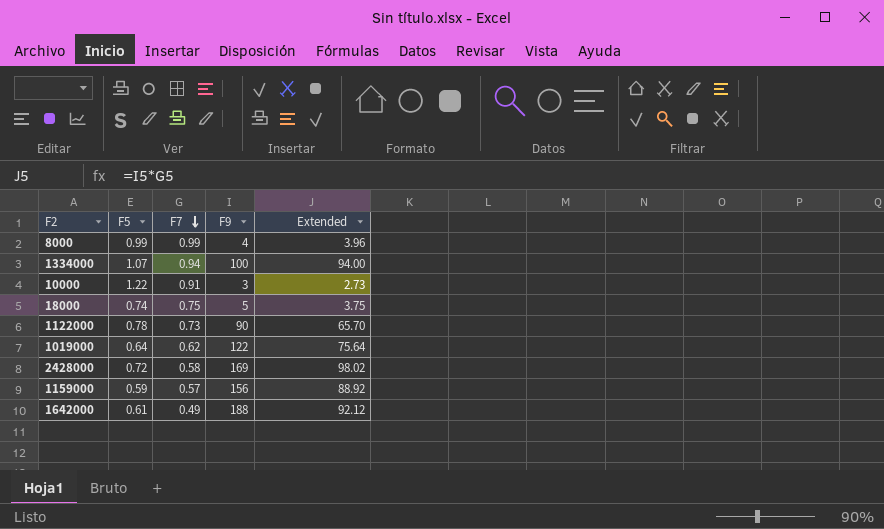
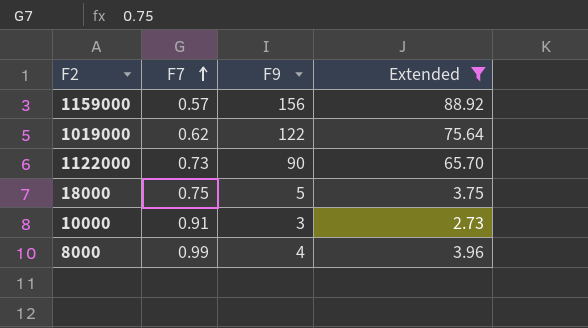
filter: none -> Extended <= 88.92
row order: F7 descending -> F7 ascending
column F5 | position: 2 -> none

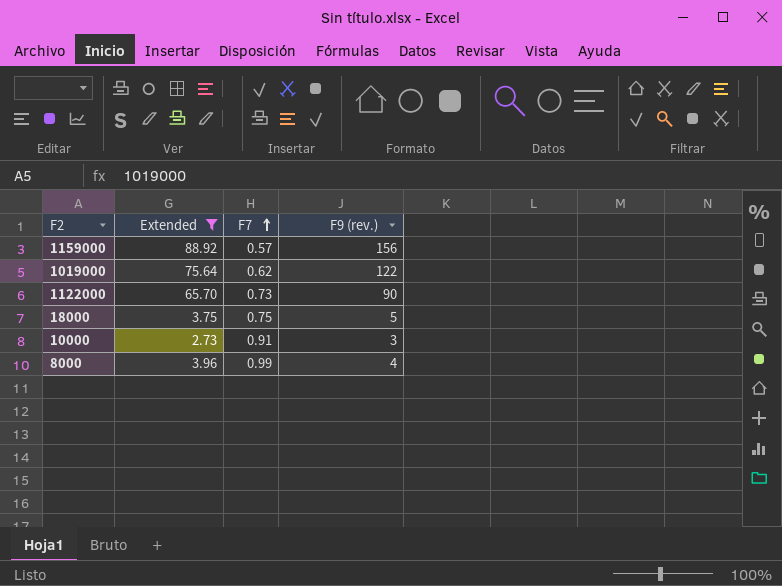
column Extended | position: 4 -> 2
column name: F9 -> F9 (rev.)

